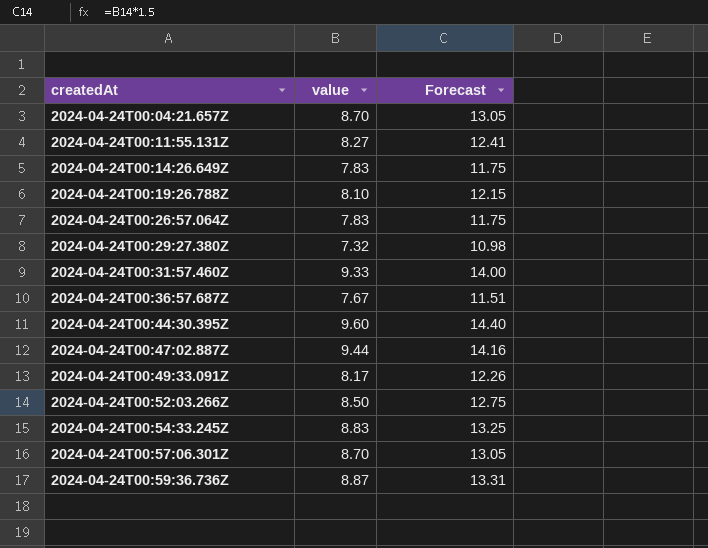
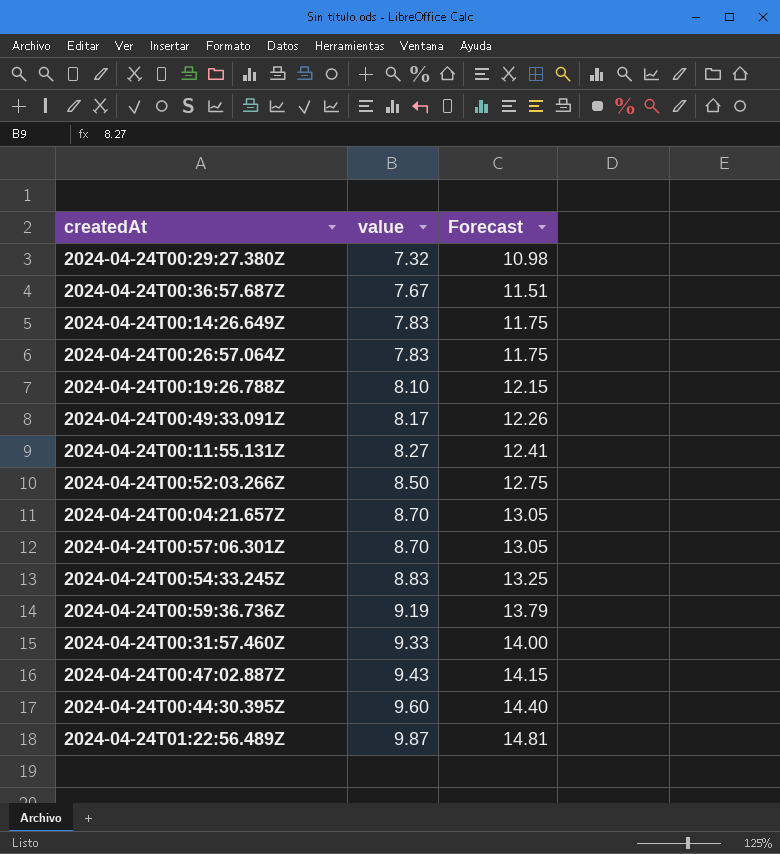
row order: createdAt ascending -> value ascending
2024-04-24T00:59:36.736Z | value: 8.87 -> 9.19
2024-04-24T00:59:36.736Z | Forecast: 13.31 -> 13.79
2024-04-24T00:47:02.887Z | value: 9.44 -> 9.43
2024-04-24T00:47:02.887Z | Forecast: 14.16 -> 14.15
row 2024-04-24T01:22:56.489Z: none -> 9.87 | 14.81

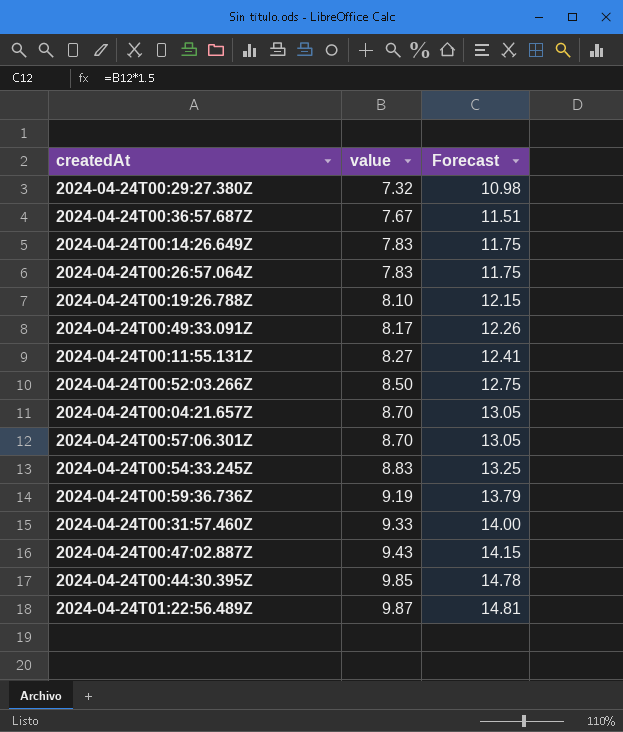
2024-04-24T00:44:30.395Z | value: 9.60 -> 9.85
2024-04-24T00:44:30.395Z | Forecast: 14.40 -> 14.78

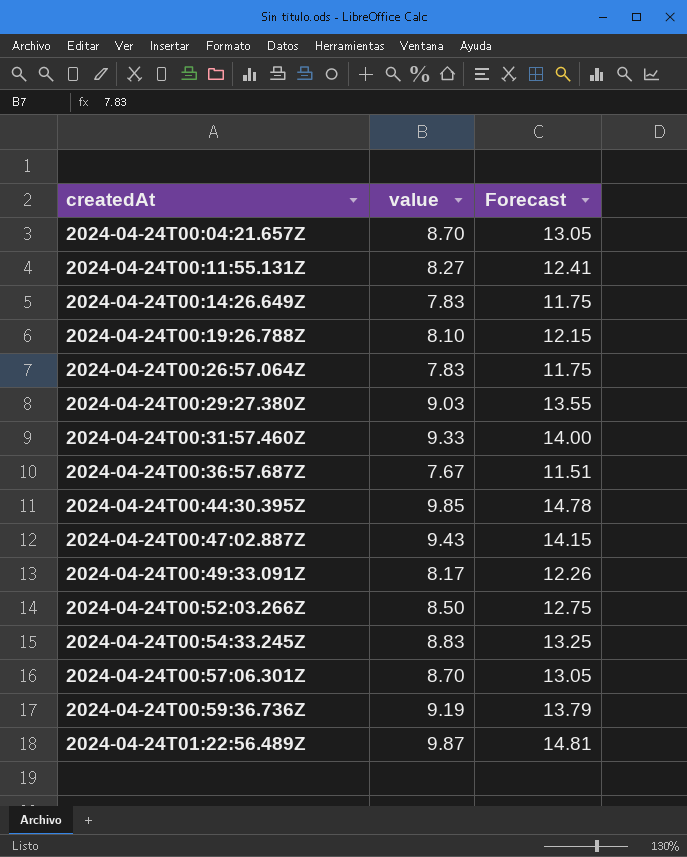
row order: value ascending -> createdAt ascending
2024-04-24T00:29:27.380Z | value: 7.32 -> 9.03
2024-04-24T00:29:27.380Z | Forecast: 10.98 -> 13.55

